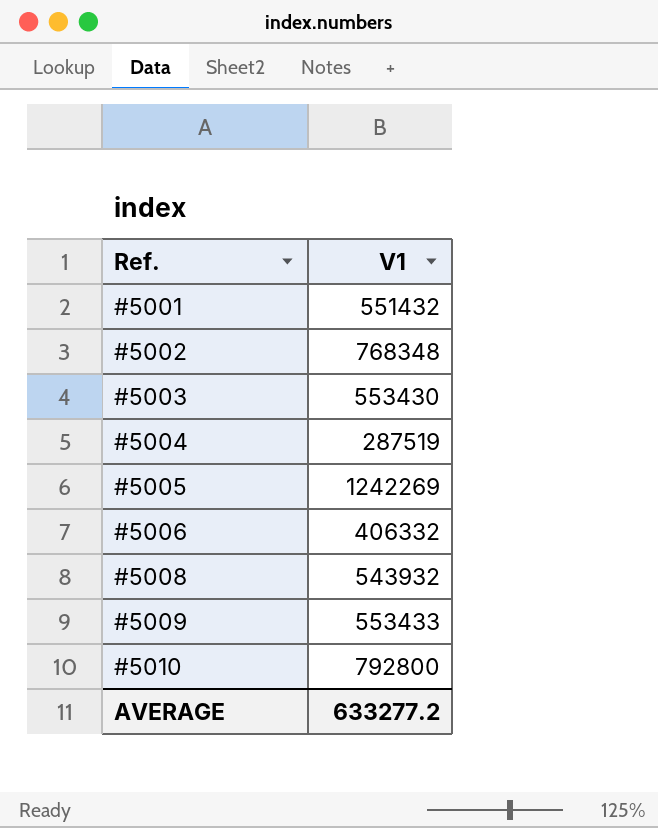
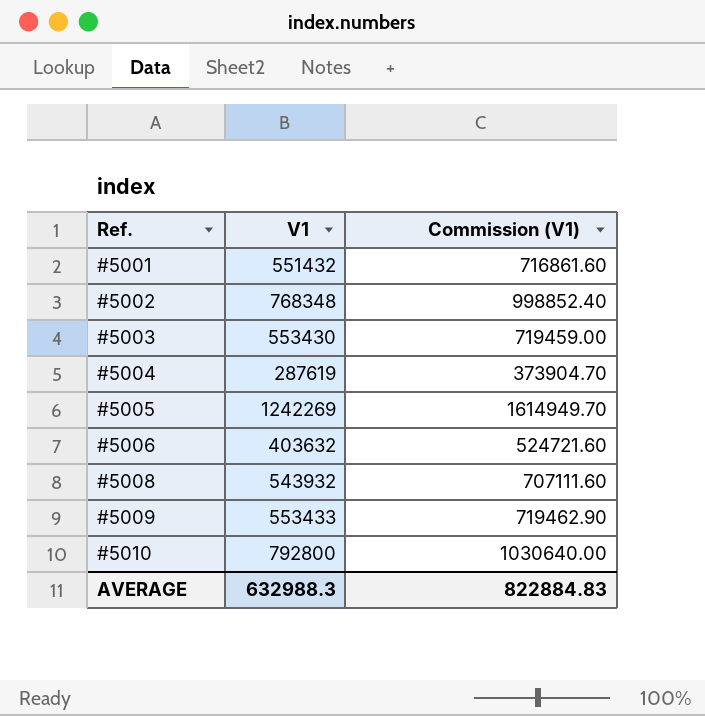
column Commission (V1) | formula: none -> [V1] * 1.3
#5004 | V1: 287519 -> 287619
#5006 | V1: 406332 -> 403632
AVERAGE | V1: 633277.2 -> 632988.3

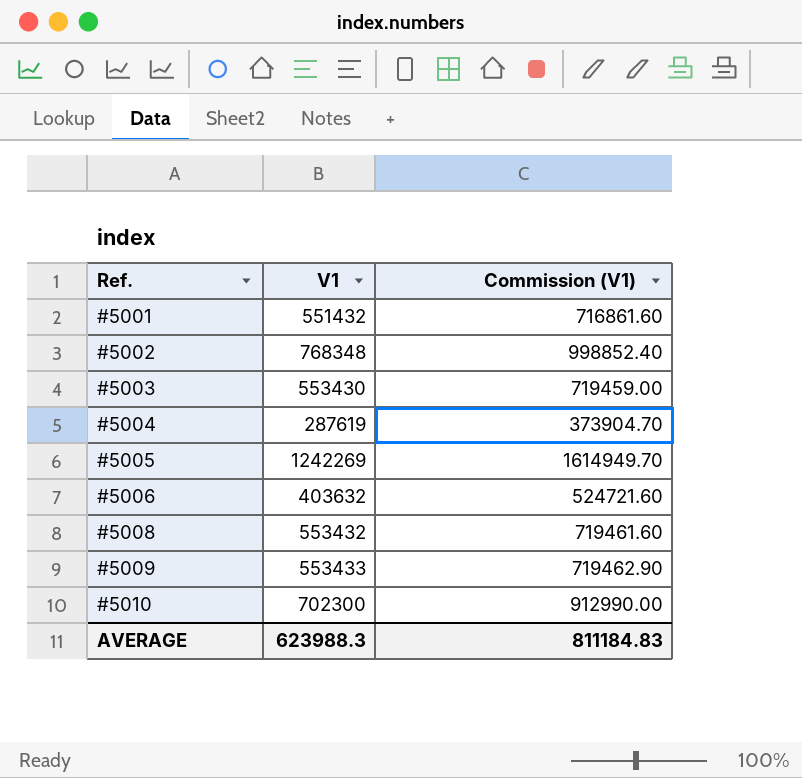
#5008 | V1: 543932 -> 553432
#5008 | Commission (V1): 707111.60 -> 719461.60
#5010 | V1: 792800 -> 702300
#5010 | Commission (V1): 1030640.00 -> 912990.00
AVERAGE | V1: 632988.3 -> 623988.3
AVERAGE | Commission (V1): 822884.83 -> 811184.83

